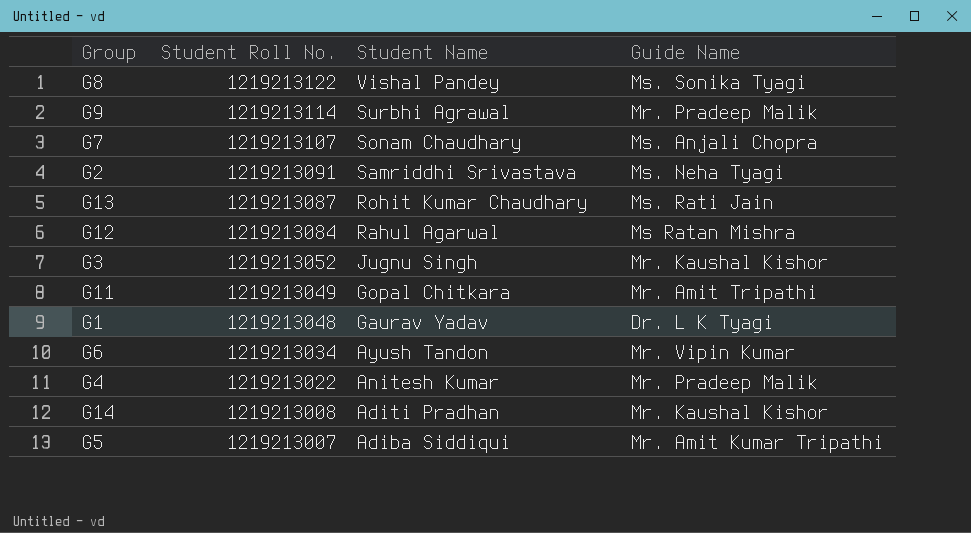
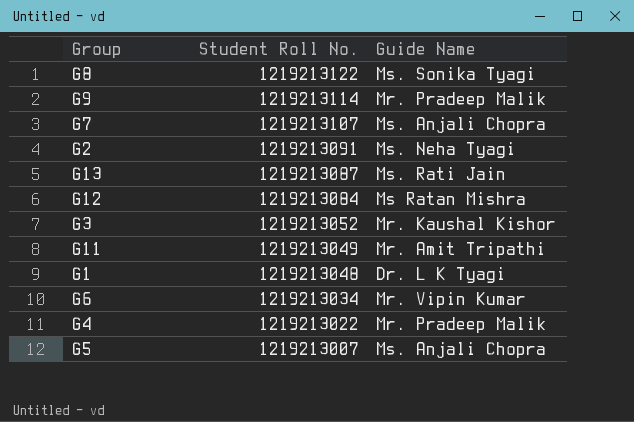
column Student Name | position: 3 -> none
row G14: 1219213008 | Aditi Pradhan | Mr. Kaushal Kishor -> none
G5 | Guide Name: Mr. Amit Kumar Tripathi -> Ms. Anjali Chopra

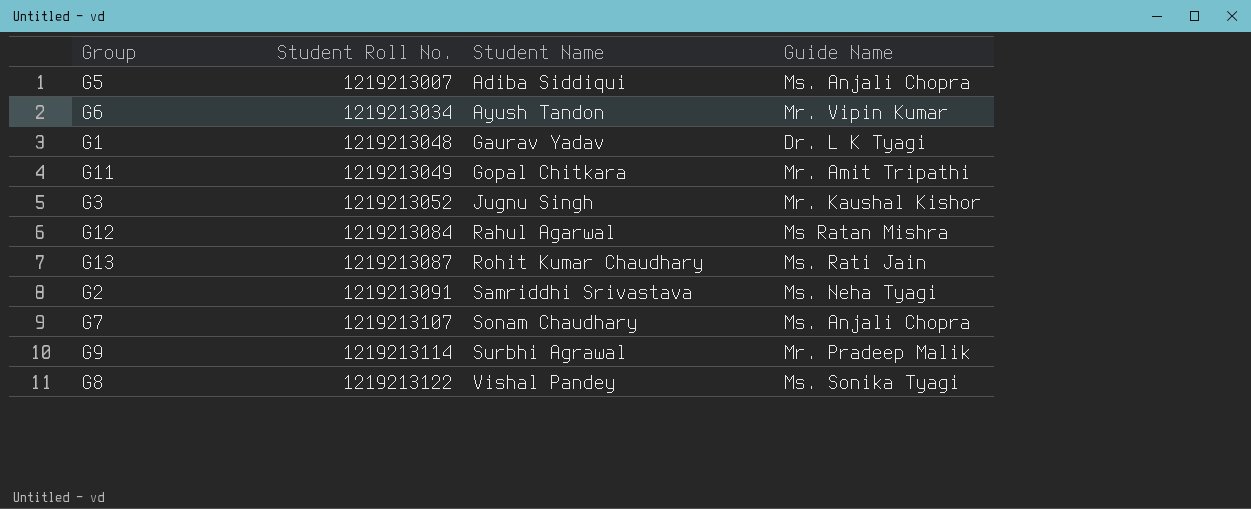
row order: Student Roll No. descending -> Student Roll No. ascending
column Student Name | position: none -> 3
row G4: 1219213022 | Mr. Pradeep Malik -> none

